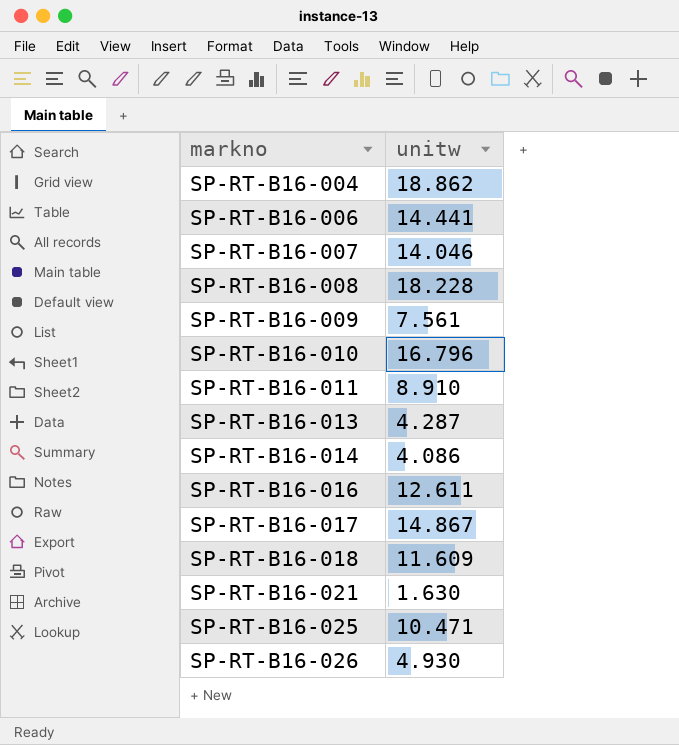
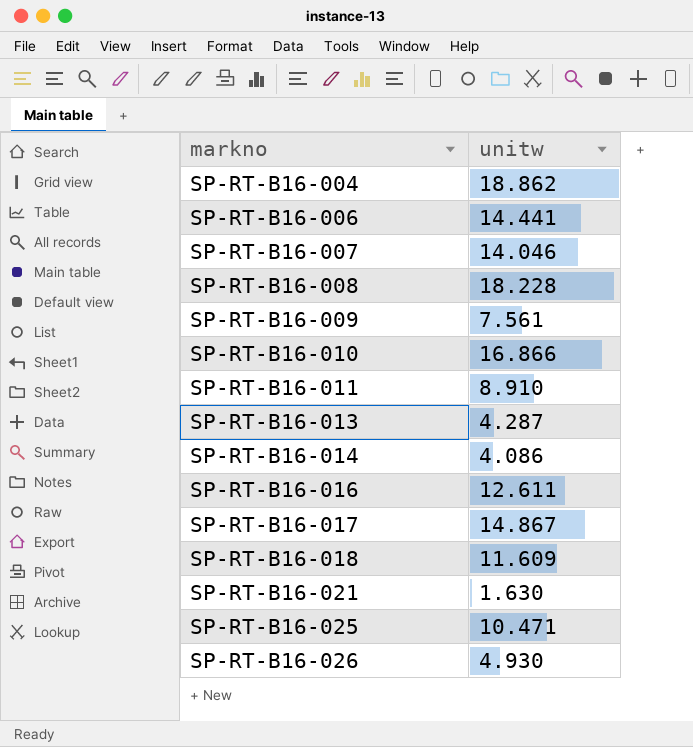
SP-RT-B16-010 | unitw: 16.796 -> 16.866

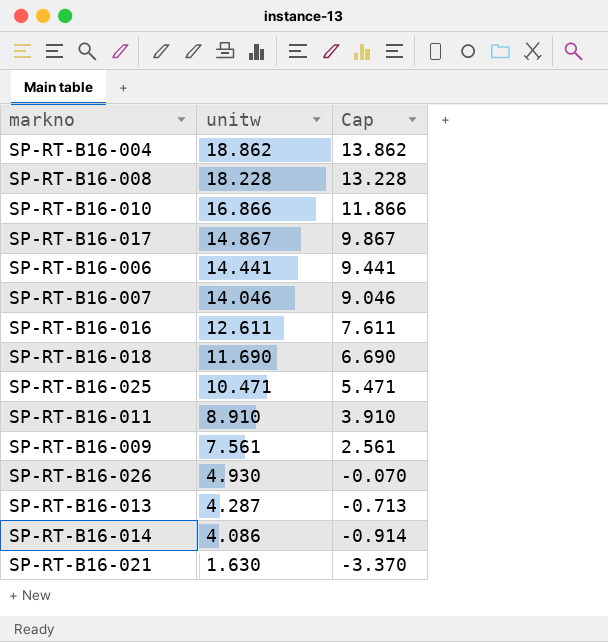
row order: markno ascending -> unitw descending
column Cap | formula: none -> [unitw] - 5
SP-RT-B16-018 | unitw: 11.609 -> 11.690

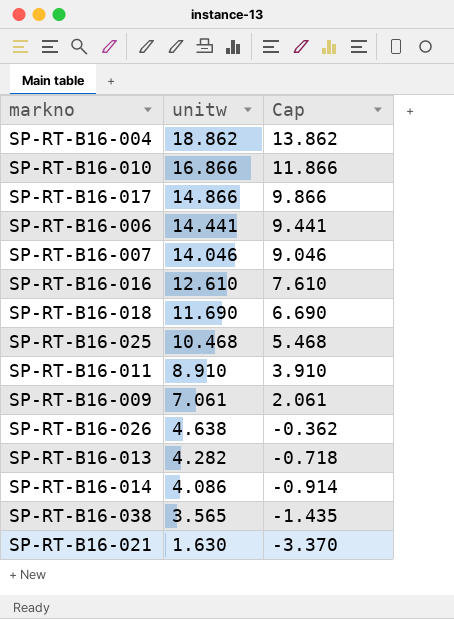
row SP-RT-B16-008: 18.228 | 13.228 -> none
SP-RT-B16-017 | unitw: 14.867 -> 14.866
SP-RT-B16-017 | Cap: 9.867 -> 9.866
SP-RT-B16-016 | unitw: 12.611 -> 12.610
SP-RT-B16-016 | Cap: 7.611 -> 7.610
SP-RT-B16-025 | unitw: 10.471 -> 10.468
SP-RT-B16-025 | Cap: 5.471 -> 5.468
SP-RT-B16-009 | unitw: 7.561 -> 7.061
SP-RT-B16-009 | Cap: 2.561 -> 2.061
SP-RT-B16-026 | unitw: 4.930 -> 4.638
SP-RT-B16-026 | Cap: -0.070 -> -0.362
SP-RT-B16-013 | unitw: 4.287 -> 4.282
SP-RT-B16-013 | Cap: -0.713 -> -0.718
row SP-RT-B16-038: none -> 3.565 | -1.435

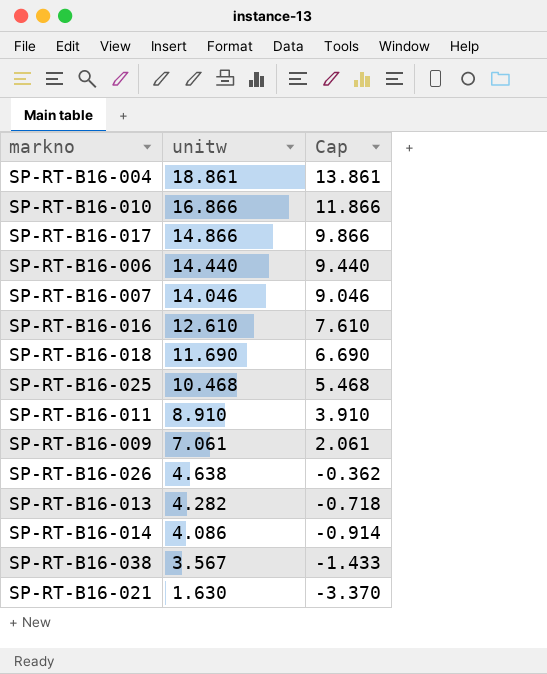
SP-RT-B16-004 | unitw: 18.862 -> 18.861
SP-RT-B16-004 | Cap: 13.862 -> 13.861
SP-RT-B16-006 | unitw: 14.441 -> 14.440
SP-RT-B16-006 | Cap: 9.441 -> 9.440
SP-RT-B16-038 | unitw: 3.565 -> 3.567
SP-RT-B16-038 | Cap: -1.435 -> -1.433

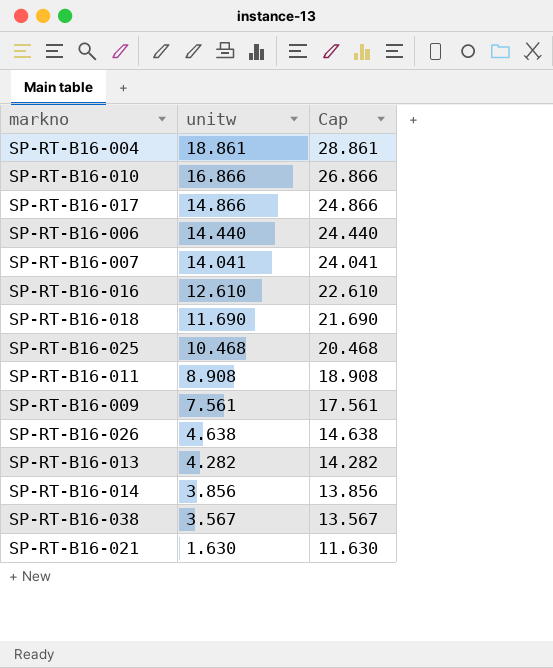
column Cap | formula: [unitw] - 5 -> [unitw] + 10
SP-RT-B16-007 | unitw: 14.046 -> 14.041
SP-RT-B16-011 | unitw: 8.910 -> 8.908
SP-RT-B16-009 | unitw: 7.061 -> 7.561
SP-RT-B16-014 | unitw: 4.086 -> 3.856

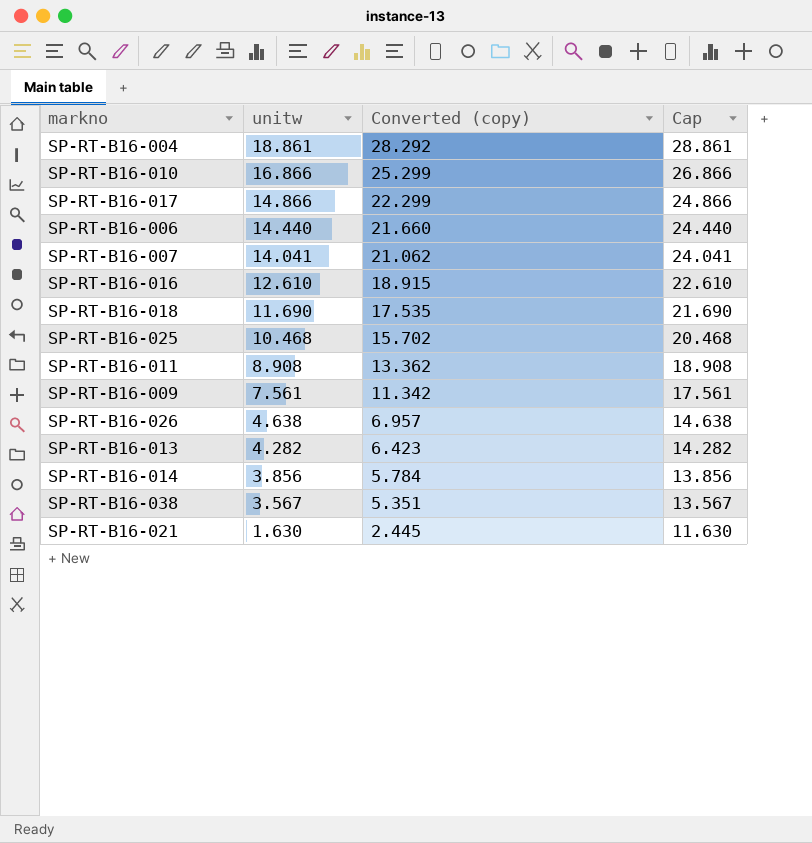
column Converted (copy) | formula: none -> [unitw] * 1.5

